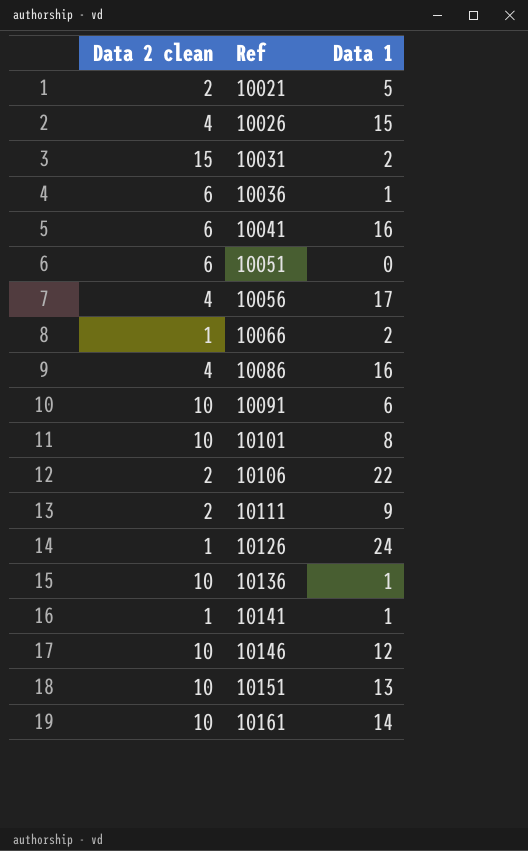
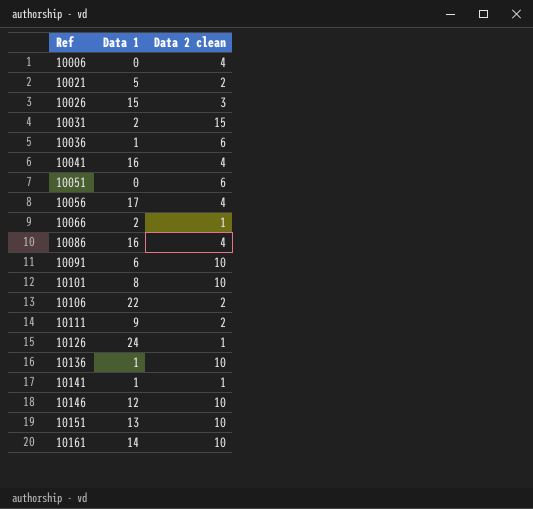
column Data 2 clean | position: 1 -> 3
row 10006: none -> 0 | 4
10026 | Data 2 clean: 4 -> 3
10041 | Data 2 clean: 6 -> 4

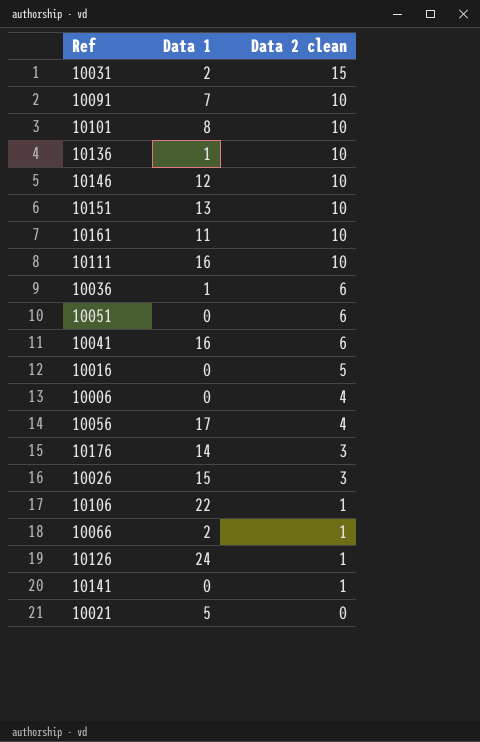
row order: Ref ascending -> Data 2 clean descending
row 10086: 16 | 4 -> none
10091 | Data 1: 6 -> 7
10161 | Data 1: 14 -> 11
10111 | Data 1: 9 -> 16
10111 | Data 2 clean: 2 -> 10
10041 | Data 2 clean: 4 -> 6
row 10016: none -> 0 | 5
row 10176: none -> 14 | 3
10106 | Data 2 clean: 2 -> 1
10141 | Data 1: 1 -> 0
10021 | Data 2 clean: 2 -> 0

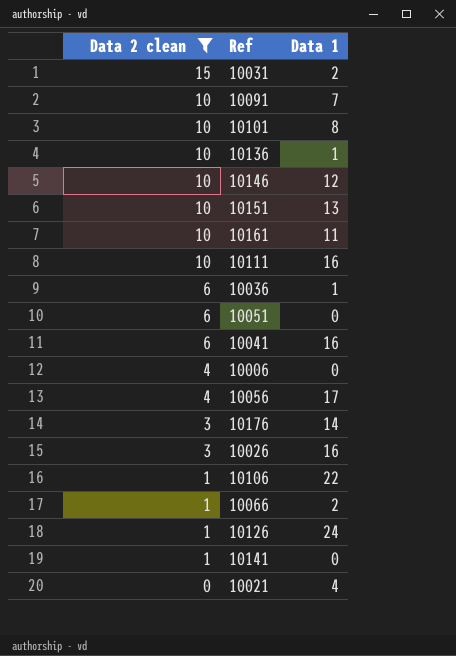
filter: none -> Data 2 clean != 5
column Data 2 clean | position: 3 -> 1
10026 | Data 1: 15 -> 16
10021 | Data 1: 5 -> 4

